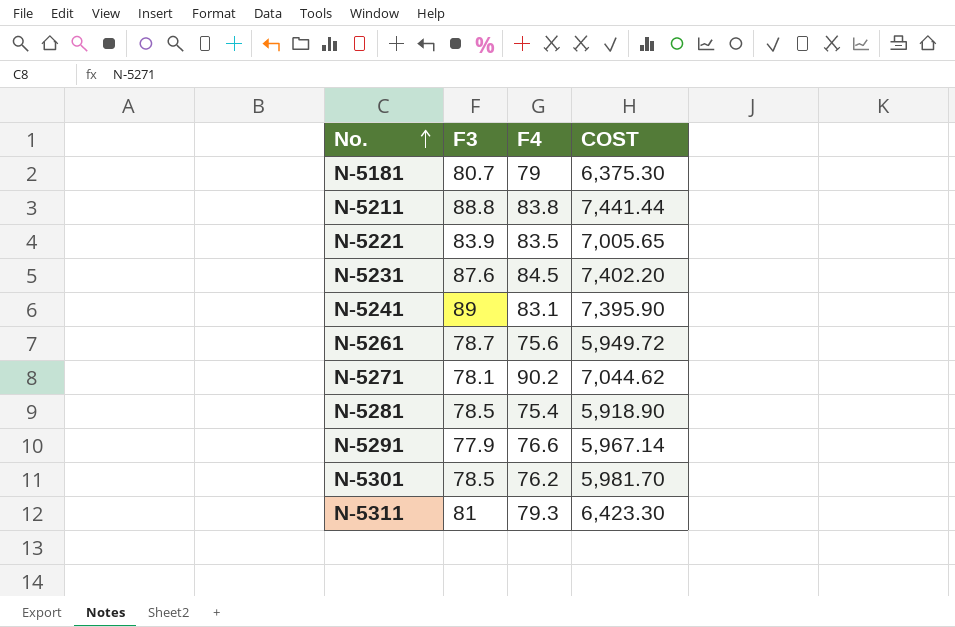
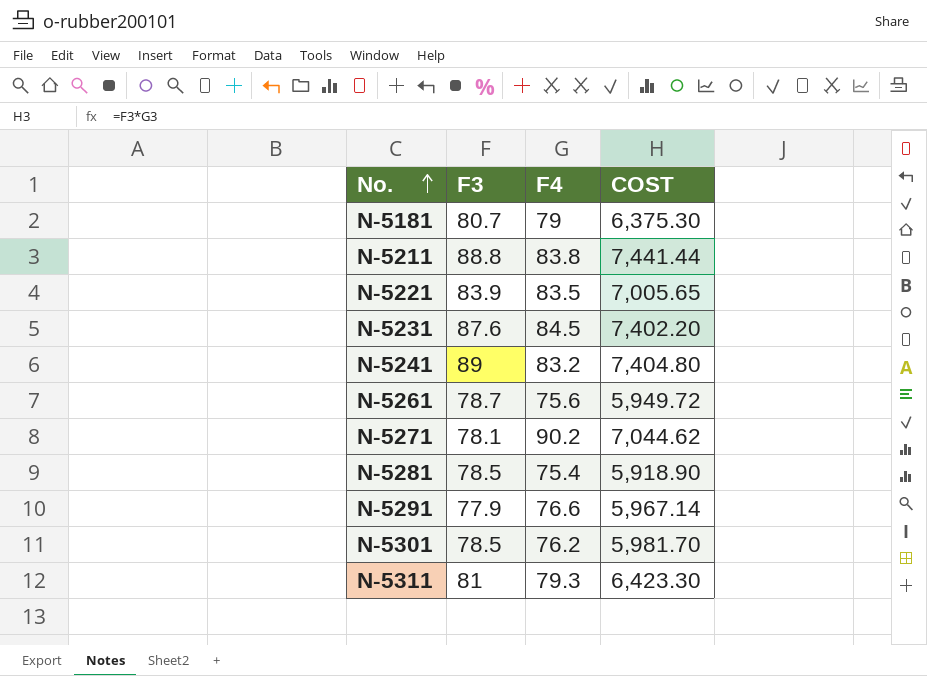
N-5241 | F4: 83.1 -> 83.2
N-5241 | COST: 7,395.90 -> 7,404.80

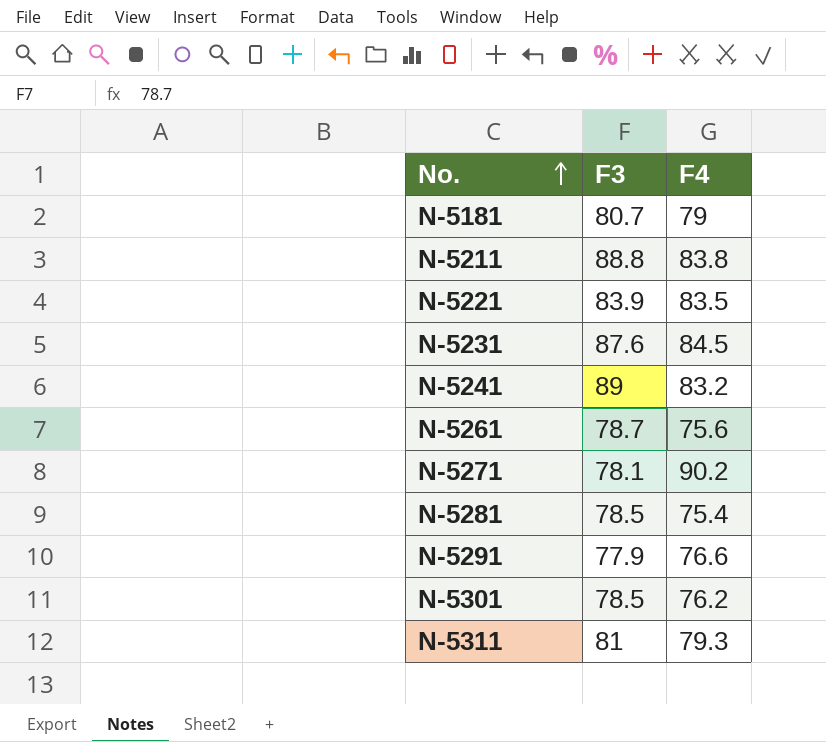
column COST | formula: [F3] * [F4] -> none

